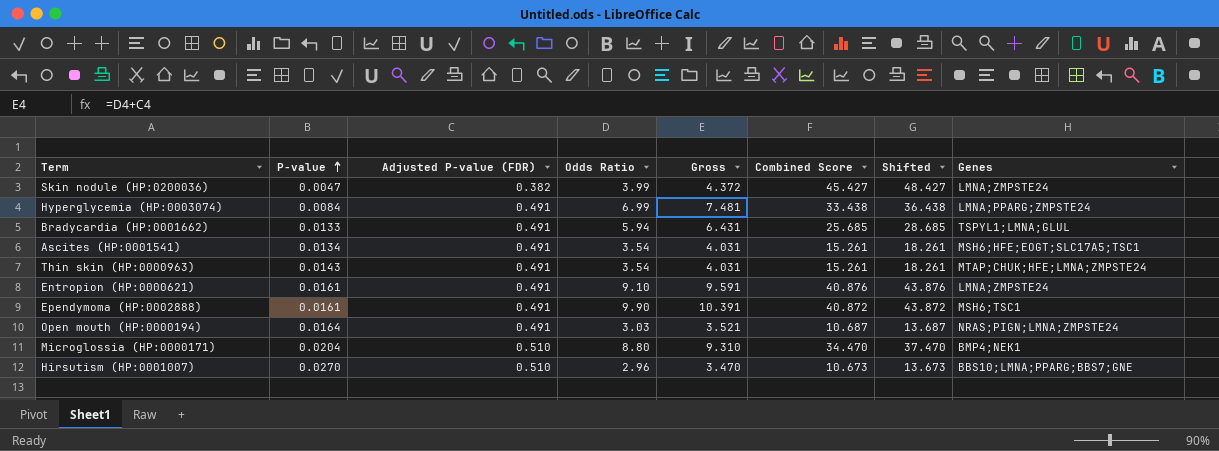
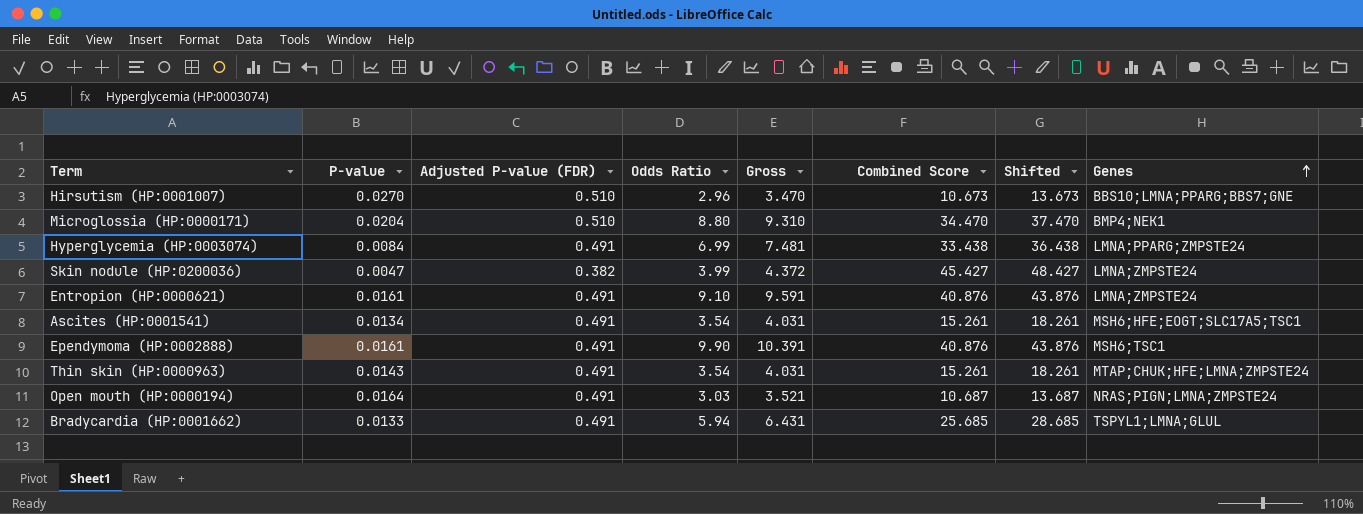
row order: P-value ascending -> Genes ascending
Ependymoma (HP:0002888) | Combined Score: 40.872 -> 40.876
Ependymoma (HP:0002888) | Shifted: 43.872 -> 43.876

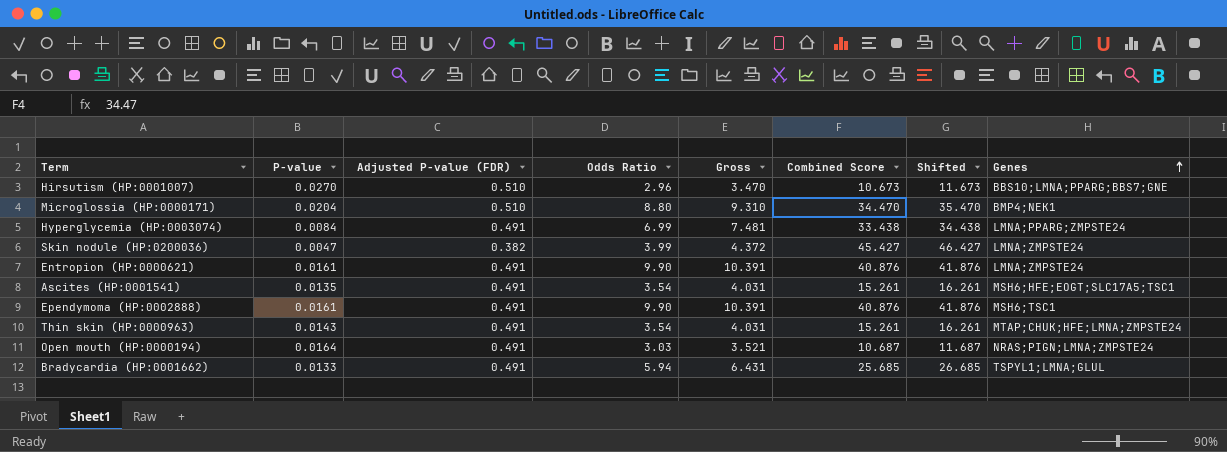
column Shifted | formula: [Combined Score] + 3 -> [Combined Score] + 1
Entropion (HP:0000621) | Odds Ratio: 9.10 -> 9.90
Entropion (HP:0000621) | Gross: 9.591 -> 10.391
Ascites (HP:0001541) | P-value: 0.0134 -> 0.0135

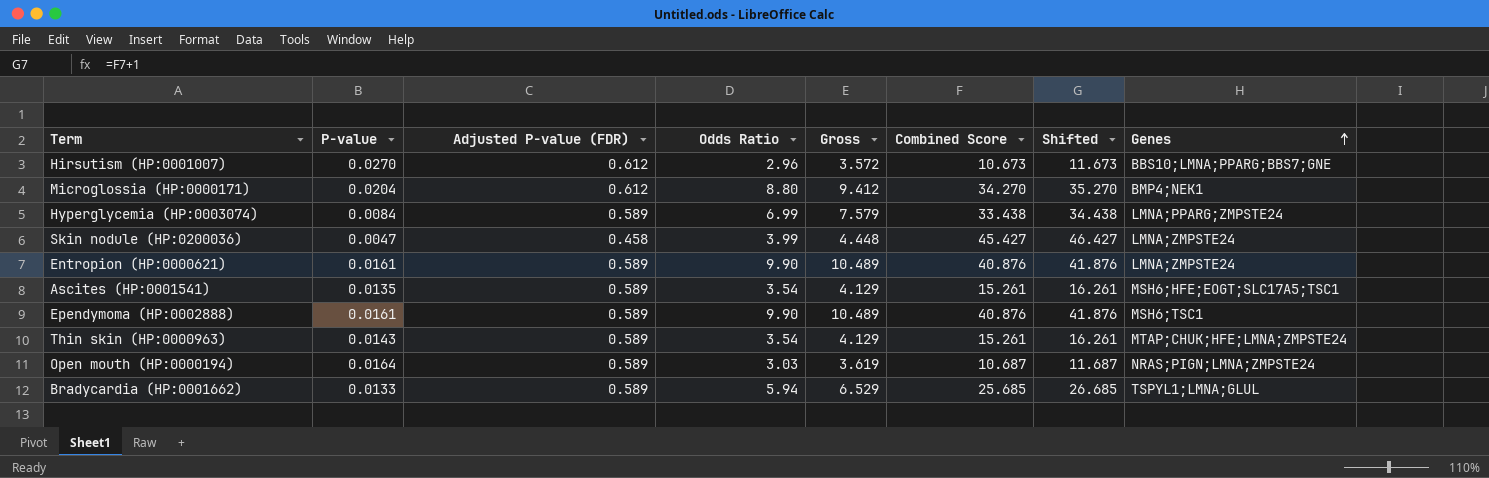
Hirsutism (HP:0001007) | Adjusted P-value (FDR): 0.510 -> 0.612
Hirsutism (HP:0001007) | Gross: 3.470 -> 3.572
Microglossia (HP:0000171) | Adjusted P-value (FDR): 0.510 -> 0.612
Microglossia (HP:0000171) | Gross: 9.310 -> 9.412
Microglossia (HP:0000171) | Combined Score: 34.470 -> 34.270
Microglossia (HP:0000171) | Shifted: 35.470 -> 35.270
Hyperglycemia (HP:0003074) | Adjusted P-value (FDR): 0.491 -> 0.589
Hyperglycemia (HP:0003074) | Gross: 7.481 -> 7.579
Skin nodule (HP:0200036) | Adjusted P-value (FDR): 0.382 -> 0.458
Skin nodule (HP:0200036) | Gross: 4.372 -> 4.448
Entropion (HP:0000621) | Adjusted P-value (FDR): 0.491 -> 0.589
Entropion (HP:0000621) | Gross: 10.391 -> 10.489
Ascites (HP:0001541) | Adjusted P-value (FDR): 0.491 -> 0.589
Ascites (HP:0001541) | Gross: 4.031 -> 4.129
Ependymoma (HP:0002888) | Adjusted P-value (FDR): 0.491 -> 0.589
Ependymoma (HP:0002888) | Gross: 10.391 -> 10.489
Thin skin (HP:0000963) | Adjusted P-value (FDR): 0.491 -> 0.589
Thin skin (HP:0000963) | Gross: 4.031 -> 4.129
Open mouth (HP:0000194) | Adjusted P-value (FDR): 0.491 -> 0.589
Open mouth (HP:0000194) | Gross: 3.521 -> 3.619
Bradycardia (HP:0001662) | Adjusted P-value (FDR): 0.491 -> 0.589
Bradycardia (HP:0001662) | Gross: 6.431 -> 6.529

